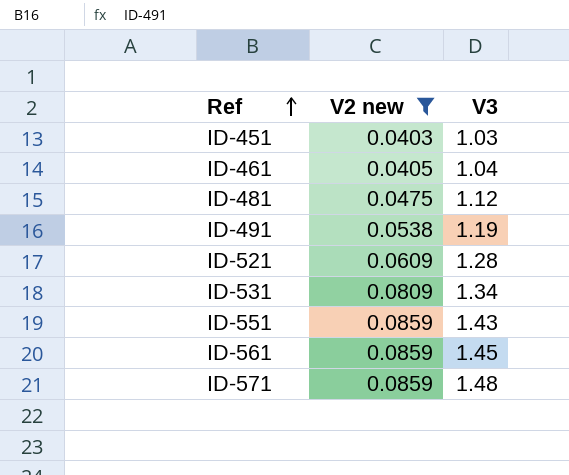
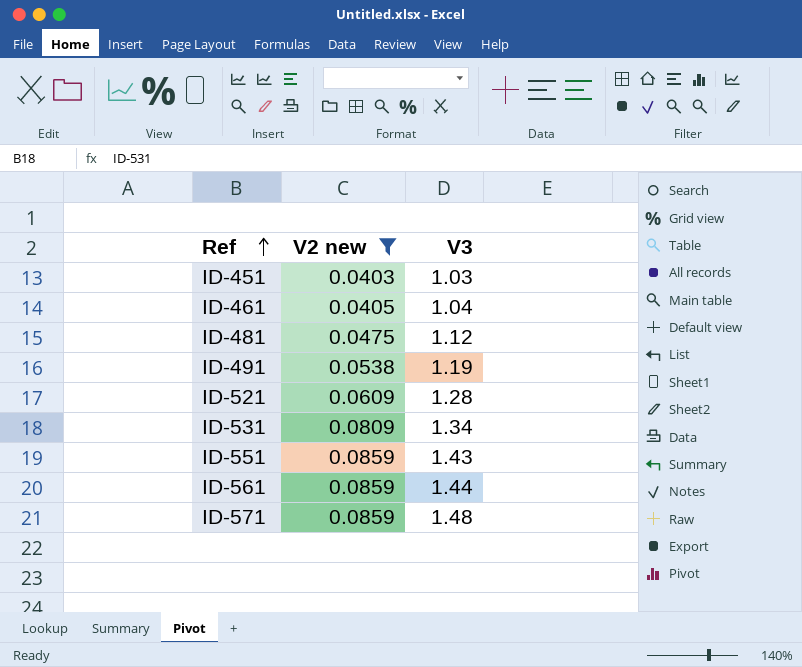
ID-561 | V3: 1.45 -> 1.44

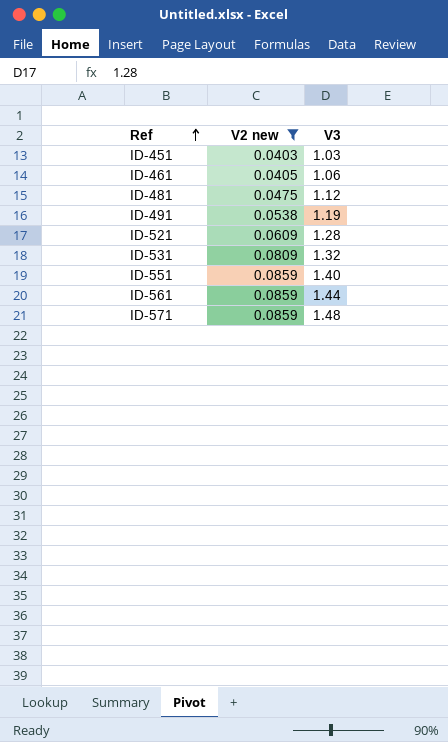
ID-461 | V3: 1.04 -> 1.06
ID-531 | V3: 1.34 -> 1.32
ID-551 | V3: 1.43 -> 1.40

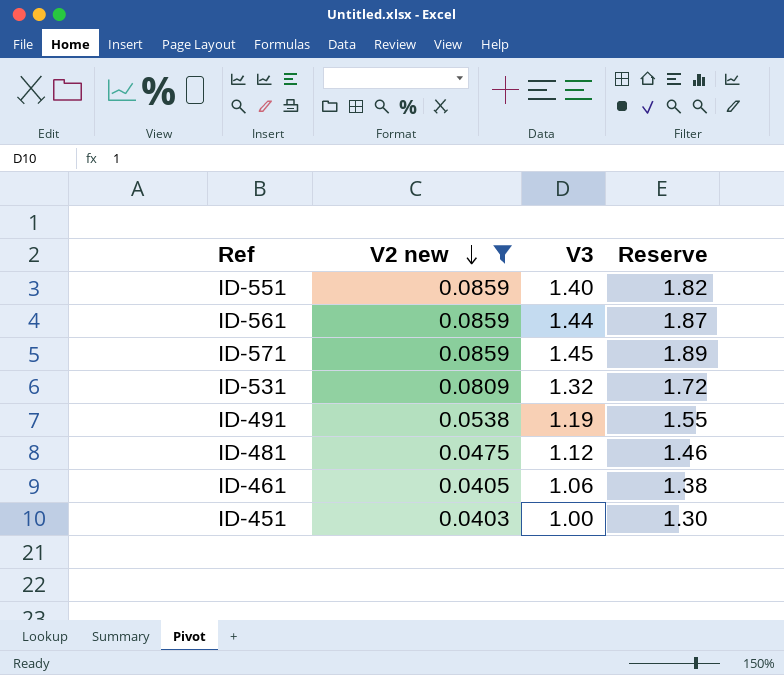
row order: Ref ascending -> V2 new descending
column Reserve | formula: none -> [V3] * 1.3
row ID-521: 0.0609 | 1.28 -> none
ID-571 | V3: 1.48 -> 1.45
ID-451 | V3: 1.03 -> 1.00

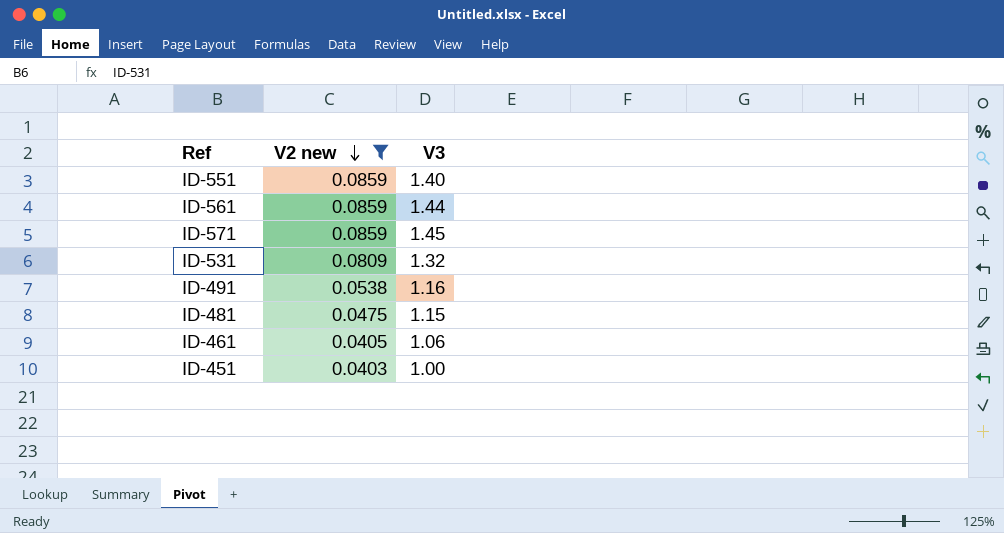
column Reserve | formula: [V3] * 1.3 -> none
ID-491 | V3: 1.19 -> 1.16
ID-481 | V3: 1.12 -> 1.15

